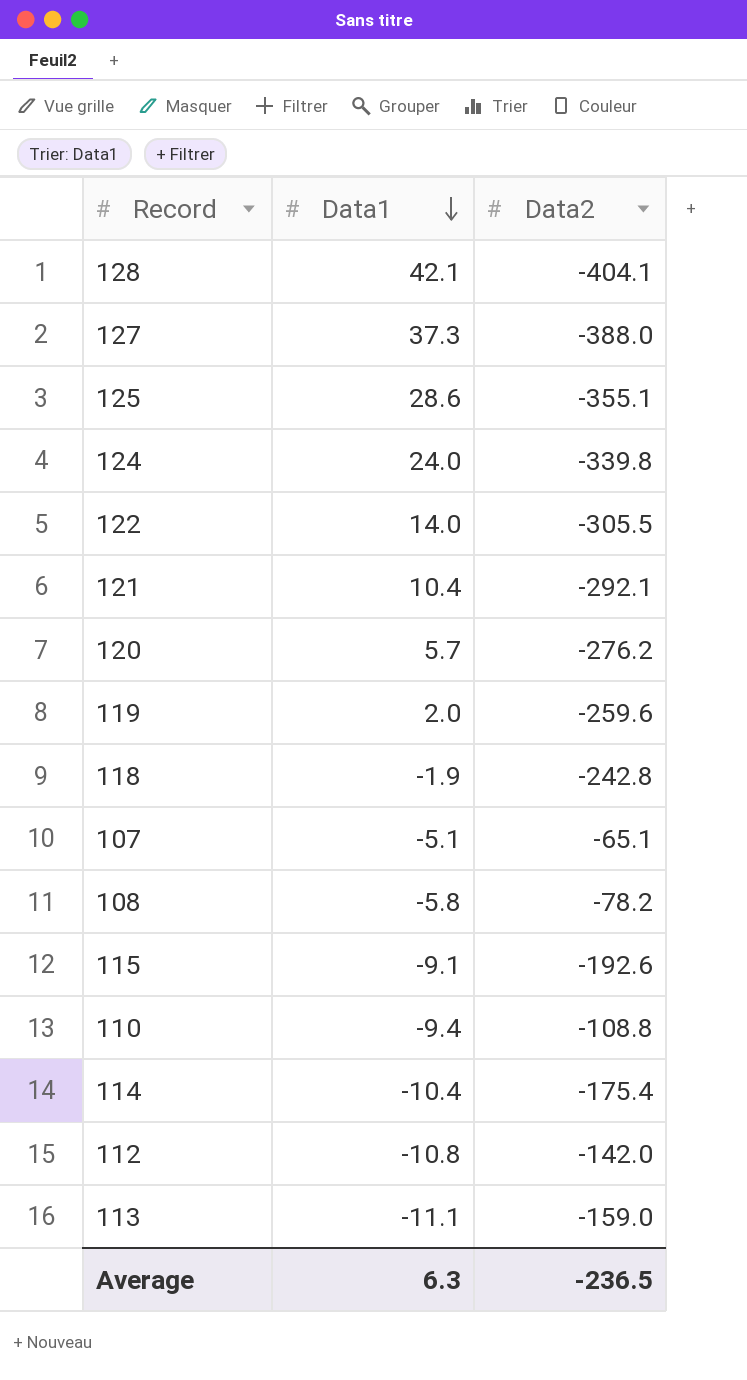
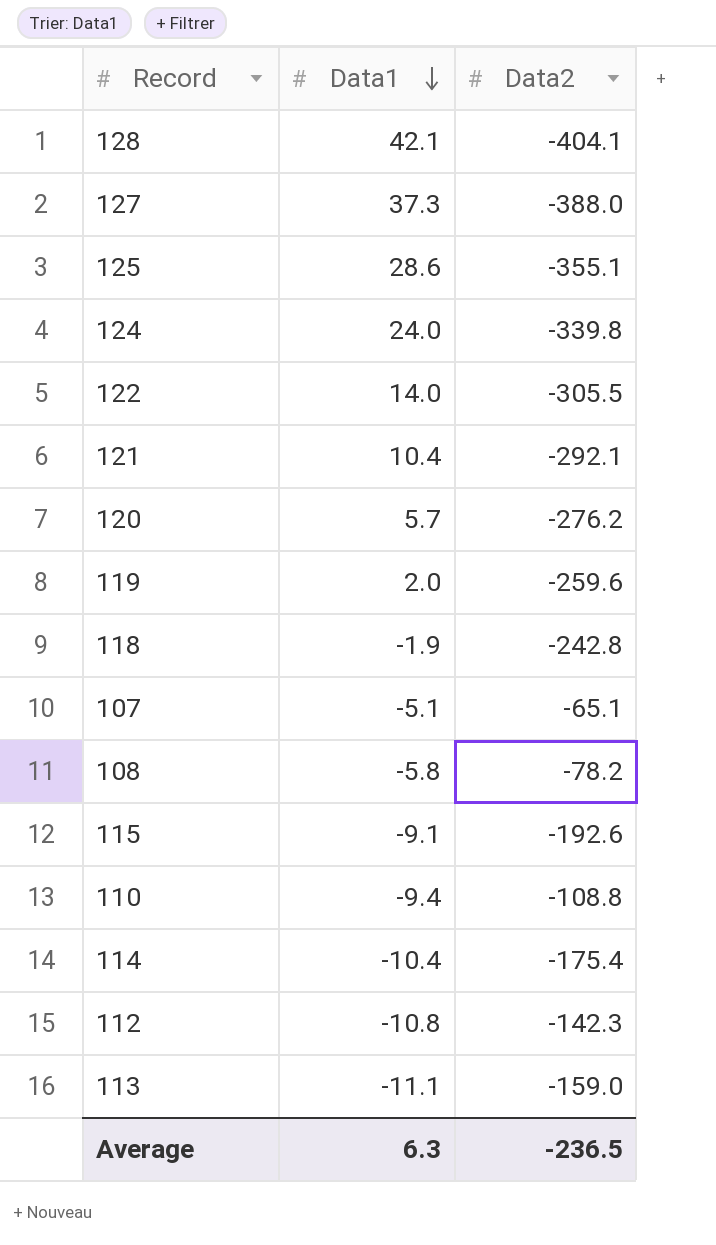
112 | Data2: -142.0 -> -142.3

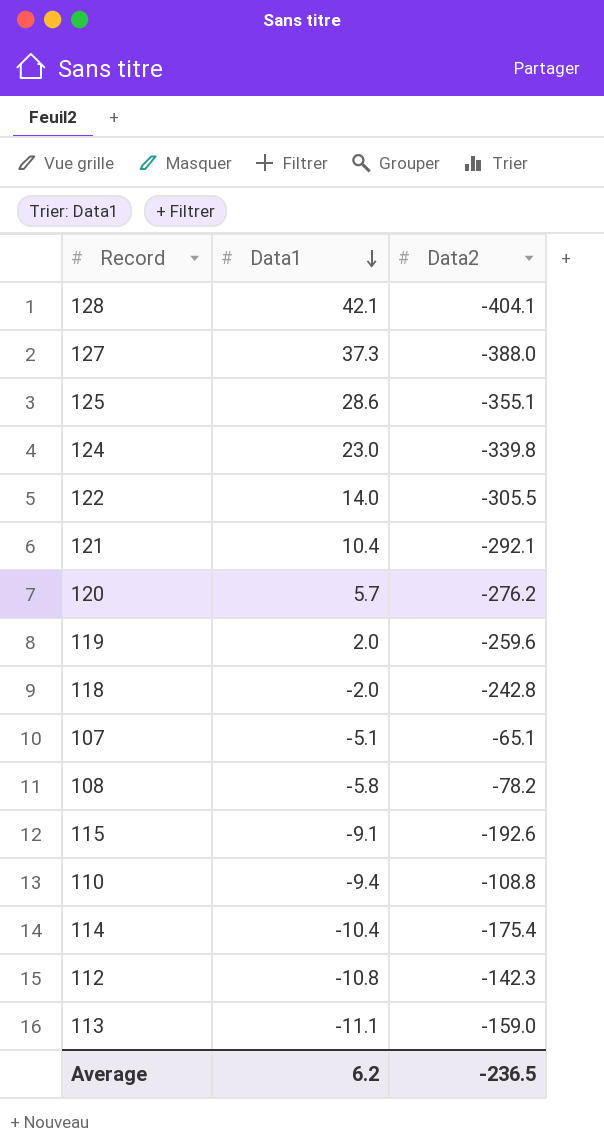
124 | Data1: 24.0 -> 23.0
118 | Data1: -1.9 -> -2.0
Average | Data1: 6.3 -> 6.2

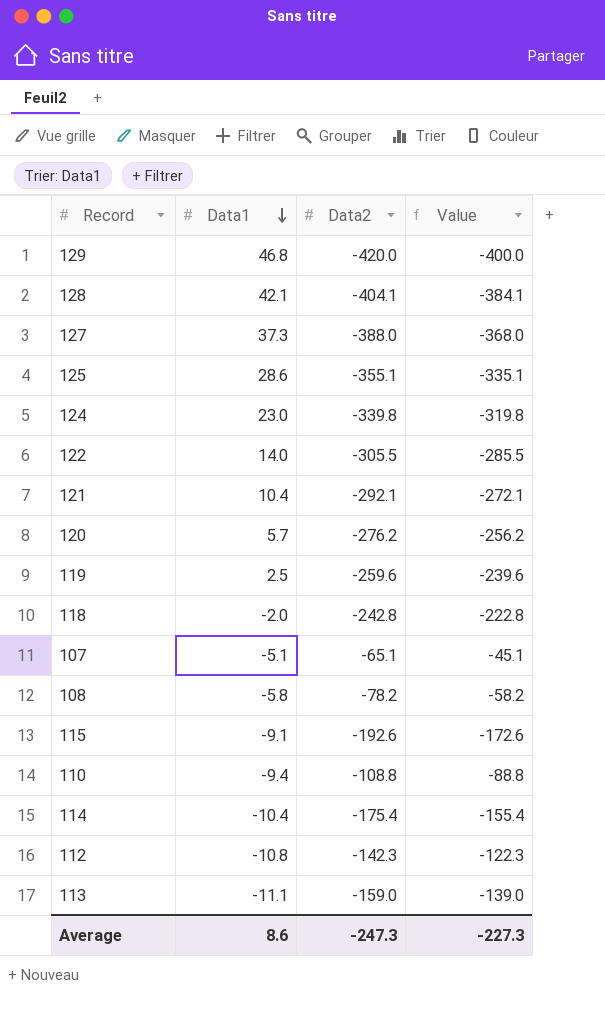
column Value | formula: none -> [Data2] + 20
row 129: none -> 46.8 | -420.0 | -400.0
119 | Data1: 2.0 -> 2.5
Average | Data1: 6.2 -> 8.6
Average | Data2: -236.5 -> -247.3

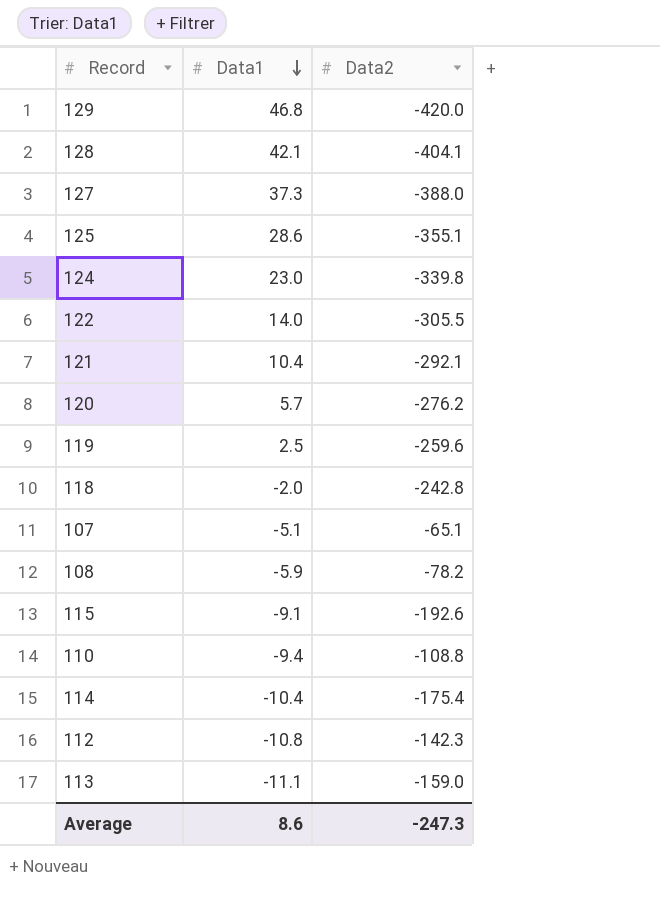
column Value | formula: [Data2] + 20 -> none
108 | Data1: -5.8 -> -5.9

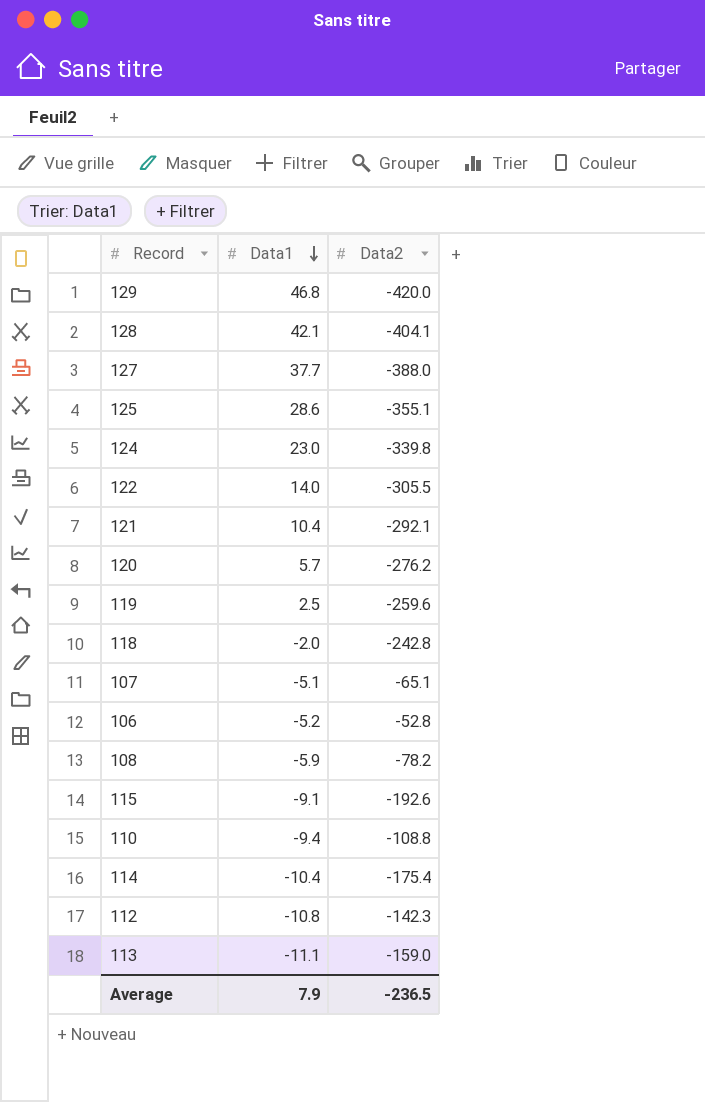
127 | Data1: 37.3 -> 37.7
row 106: none -> -5.2 | -52.8
Average | Data1: 8.6 -> 7.9
Average | Data2: -247.3 -> -236.5

